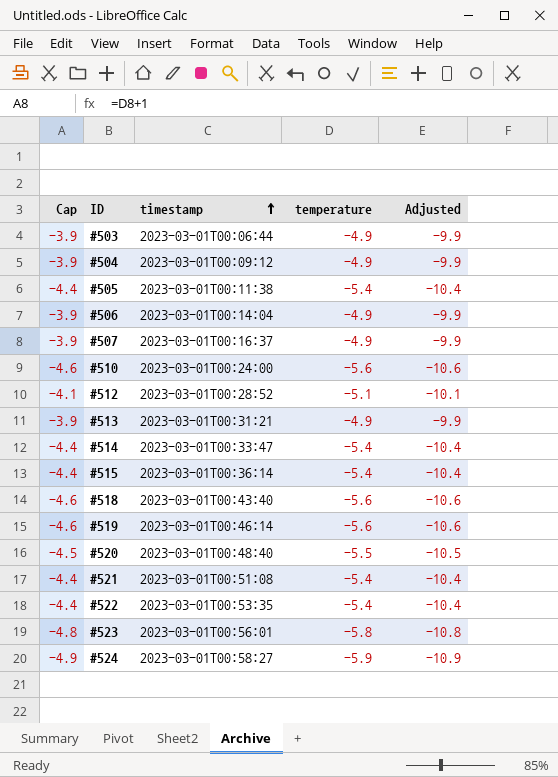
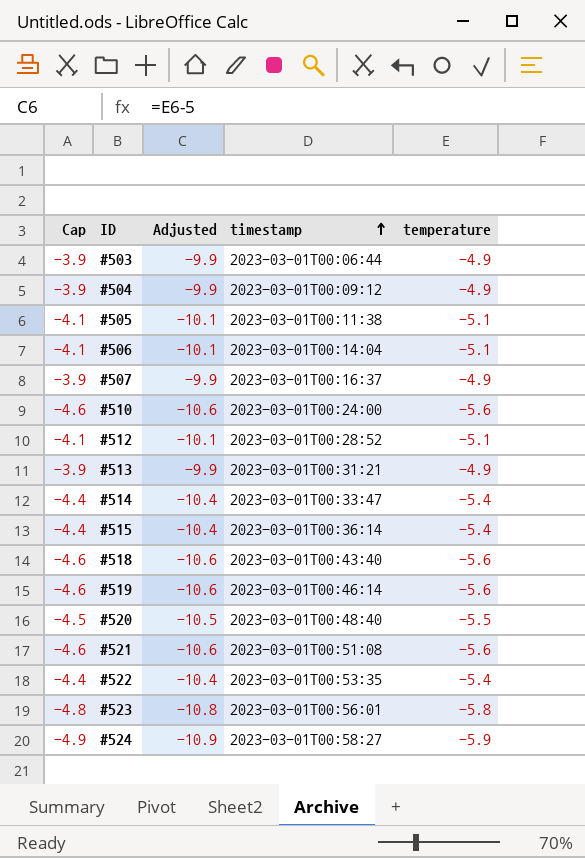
column Adjusted | position: 5 -> 3
#505 | Cap: -4.4 -> -4.1
#505 | Adjusted: -10.4 -> -10.1
#505 | temperature: -5.4 -> -5.1
#506 | Cap: -3.9 -> -4.1
#506 | Adjusted: -9.9 -> -10.1
#506 | temperature: -4.9 -> -5.1
#521 | Cap: -4.4 -> -4.6
#521 | Adjusted: -10.4 -> -10.6
#521 | temperature: -5.4 -> -5.6

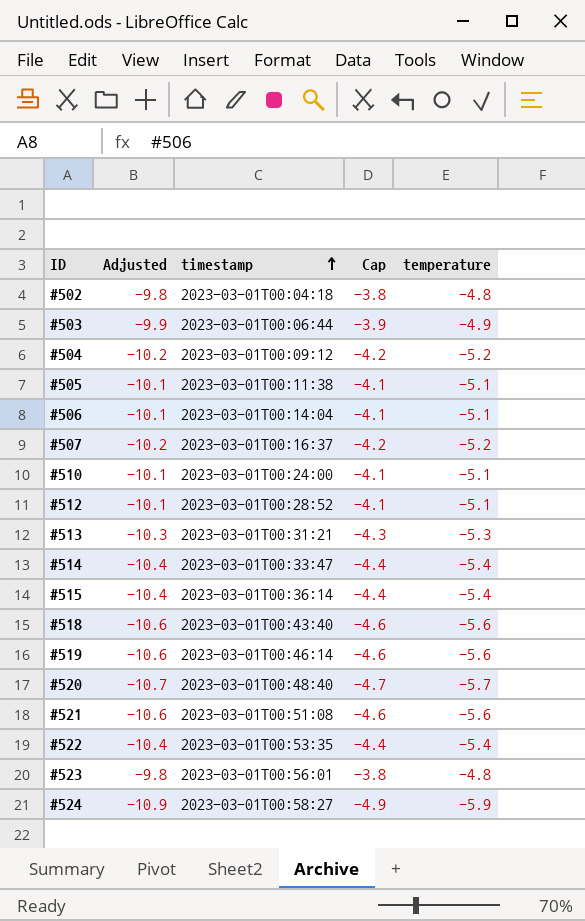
column Cap | position: 1 -> 4
row #502: none -> -9.8 | 2023-03-01T00:04:18 | -3.8 | -4.8
#504 | Adjusted: -9.9 -> -10.2
#504 | Cap: -3.9 -> -4.2
#504 | temperature: -4.9 -> -5.2
#507 | Adjusted: -9.9 -> -10.2
#507 | Cap: -3.9 -> -4.2
#507 | temperature: -4.9 -> -5.2
#510 | Adjusted: -10.6 -> -10.1
#510 | Cap: -4.6 -> -4.1
#510 | temperature: -5.6 -> -5.1
#513 | Adjusted: -9.9 -> -10.3
#513 | Cap: -3.9 -> -4.3
#513 | temperature: -4.9 -> -5.3
#520 | Adjusted: -10.5 -> -10.7
#520 | Cap: -4.5 -> -4.7
#520 | temperature: -5.5 -> -5.7
#523 | Adjusted: -10.8 -> -9.8
#523 | Cap: -4.8 -> -3.8
#523 | temperature: -5.8 -> -4.8

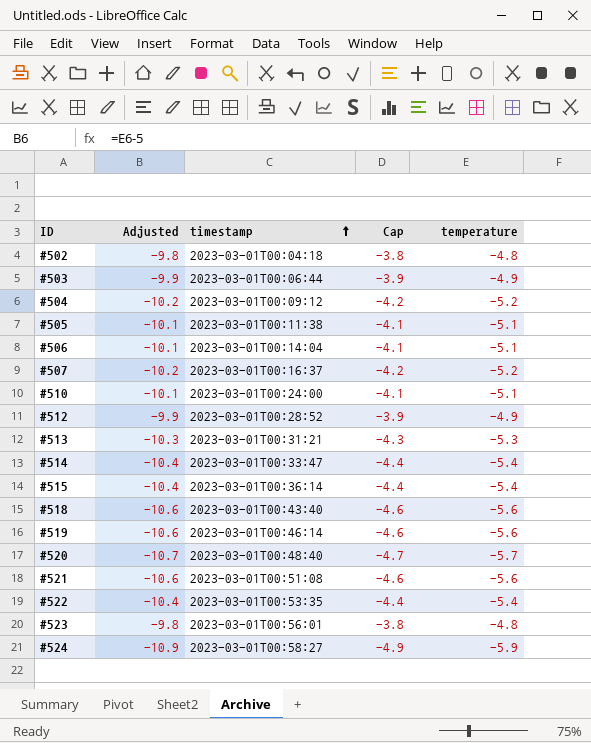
#512 | Adjusted: -10.1 -> -9.9
#512 | Cap: -4.1 -> -3.9
#512 | temperature: -5.1 -> -4.9

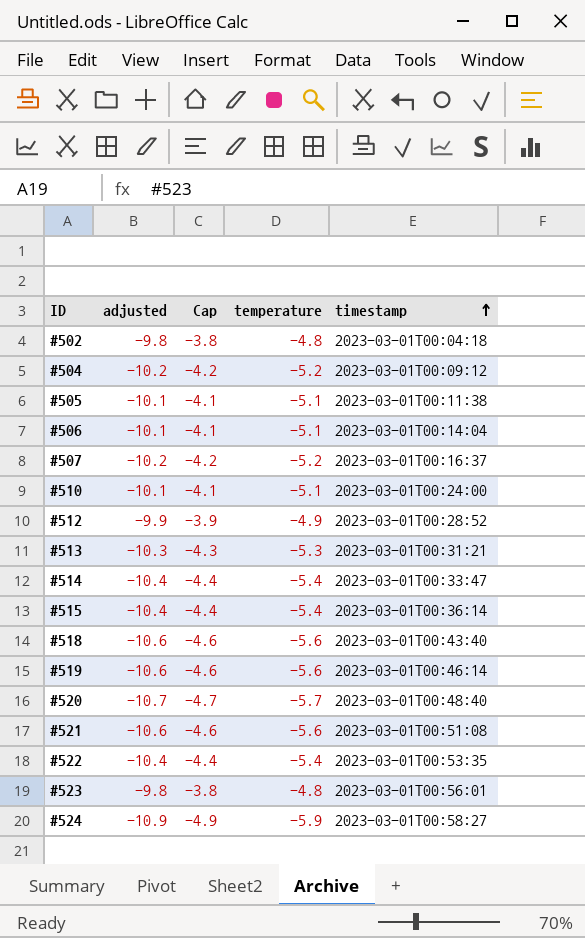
column name: Adjusted -> adjusted
column timestamp | position: 3 -> 5
row #503: -9.9 | 2023-03-01T00:06:44 | -3.9 | -4.9 -> none

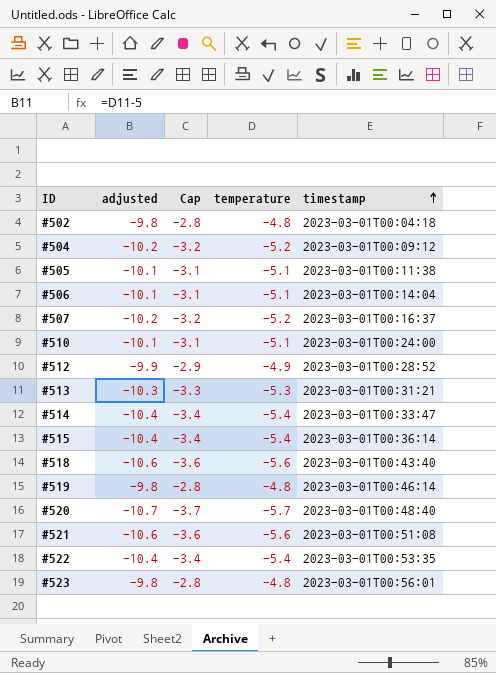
column Cap | formula: [temperature] + 1 -> [temperature] + 2
row #524: -10.9 | -4.9 | -5.9 | 2023-03-01T00:58:27 -> none
#519 | adjusted: -10.6 -> -9.8
#519 | temperature: -5.6 -> -4.8

